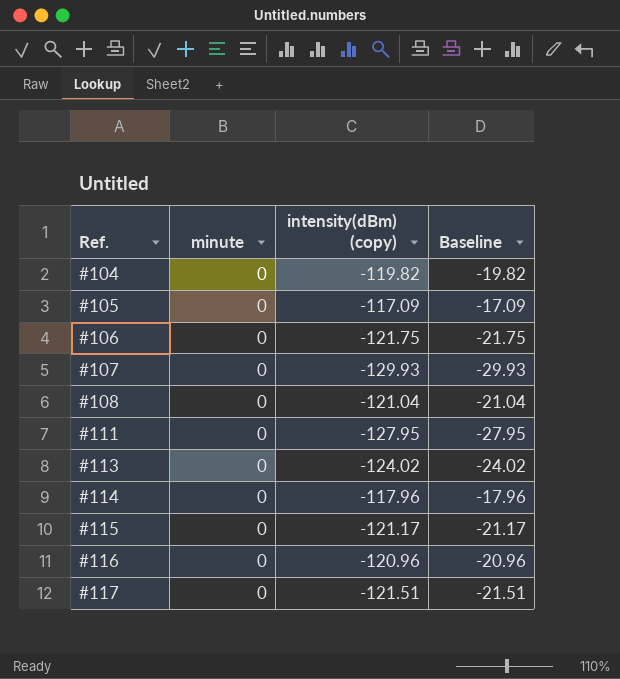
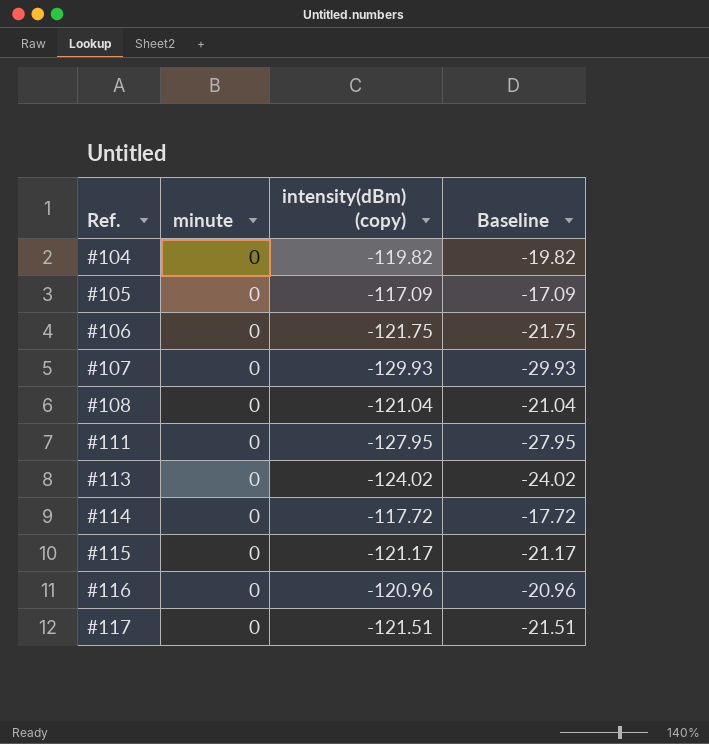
#114 | intensity(dBm) (copy): -117.96 -> -117.72
#114 | Baseline: -17.96 -> -17.72

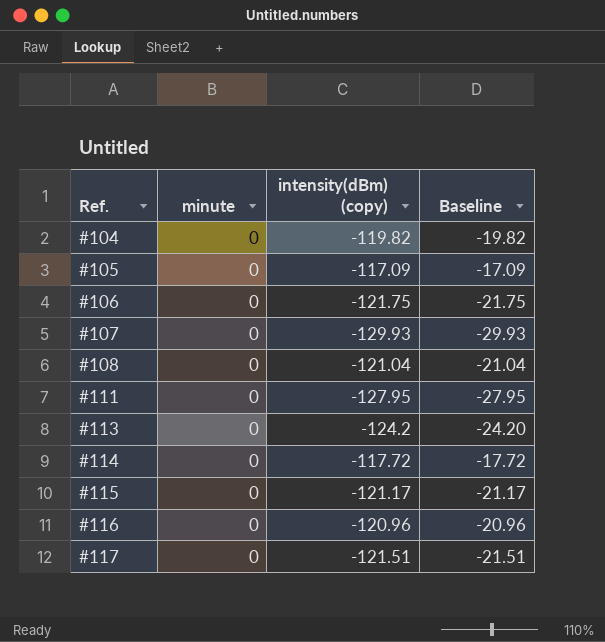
#113 | intensity(dBm) (copy): -124.02 -> -124.2
#113 | Baseline: -24.02 -> -24.20

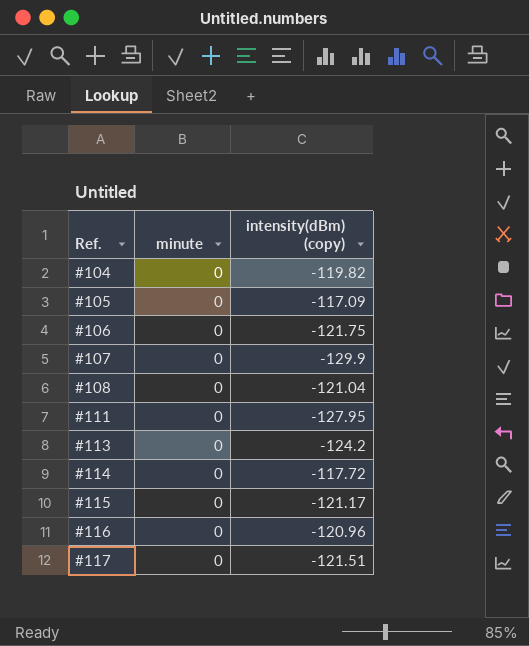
column Baseline | formula: [intensity(dBm) (copy)] + 100 -> none
#107 | intensity(dBm) (copy): -129.93 -> -129.9

